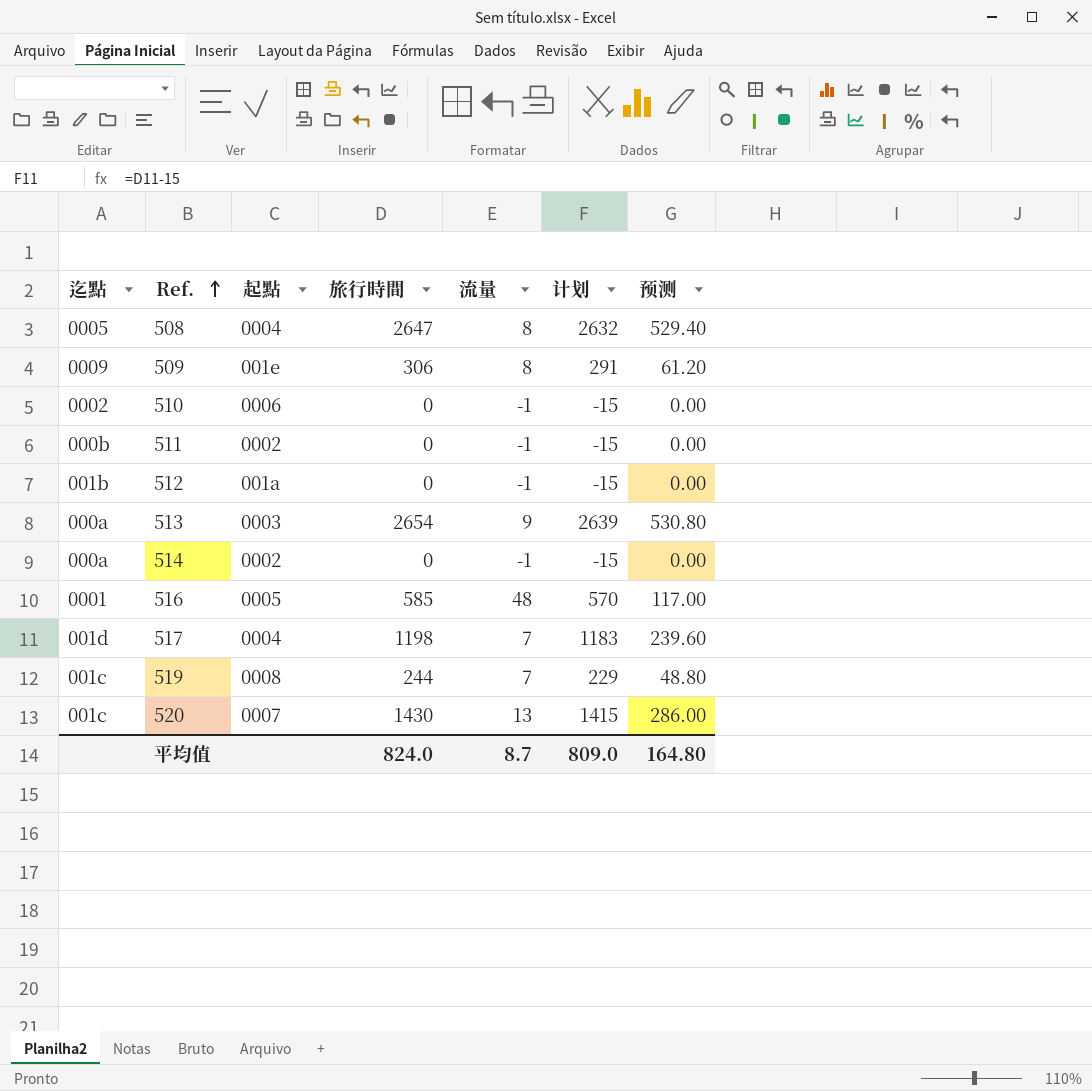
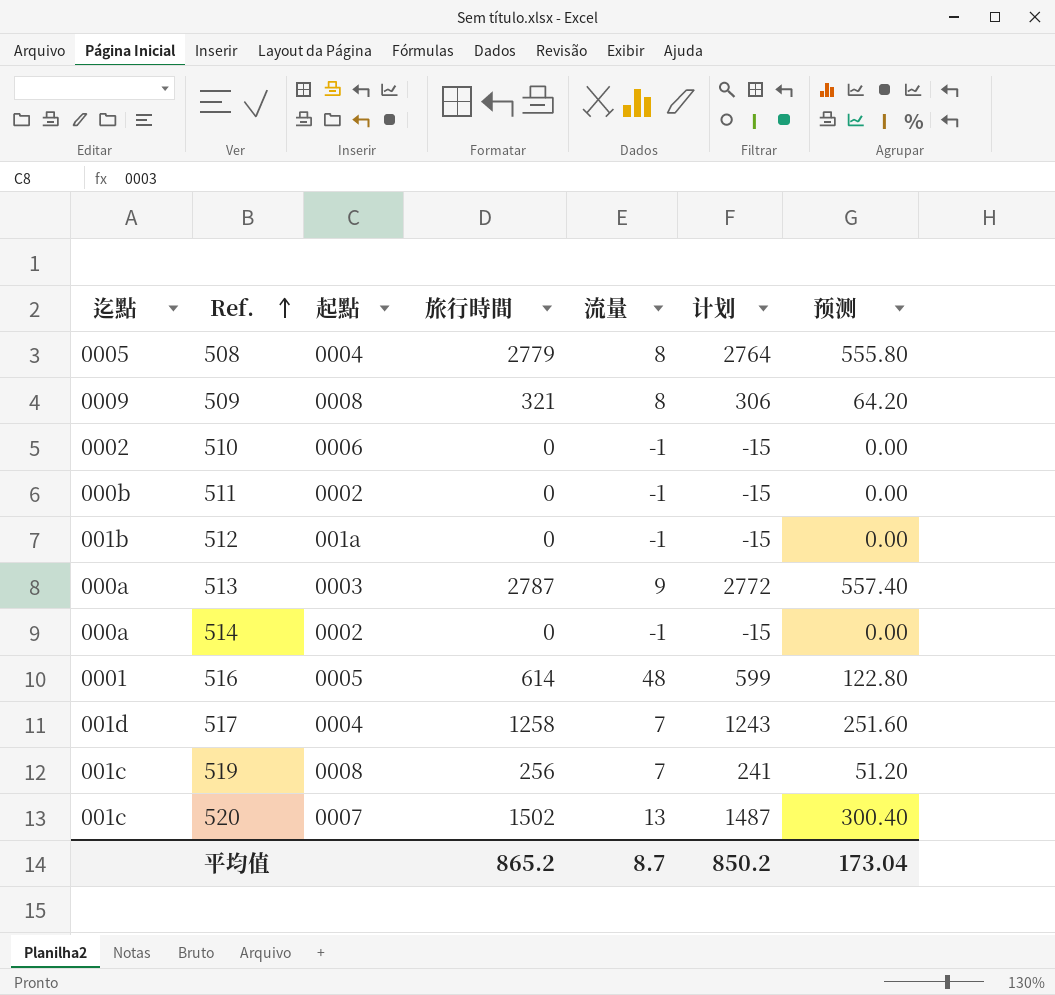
508 | 旅行時間: 2647 -> 2779
508 | 计划: 2632 -> 2764
508 | 预测: 529.40 -> 555.80
509 | 起點: 001e -> 0008
509 | 旅行時間: 306 -> 321
509 | 计划: 291 -> 306
509 | 预测: 61.20 -> 64.20
513 | 旅行時間: 2654 -> 2787
513 | 计划: 2639 -> 2772
513 | 预测: 530.80 -> 557.40
516 | 旅行時間: 585 -> 614
516 | 计划: 570 -> 599
516 | 预测: 117.00 -> 122.80
517 | 旅行時間: 1198 -> 1258
517 | 计划: 1183 -> 1243
517 | 预测: 239.60 -> 251.60
519 | 旅行時間: 244 -> 256
519 | 计划: 229 -> 241
519 | 预测: 48.80 -> 51.20
520 | 旅行時間: 1430 -> 1502
520 | 计划: 1415 -> 1487
520 | 预测: 286.00 -> 300.40
平均值 | 旅行時間: 824.0 -> 865.2
平均值 | 计划: 809.0 -> 850.2
平均值 | 预测: 164.80 -> 173.04

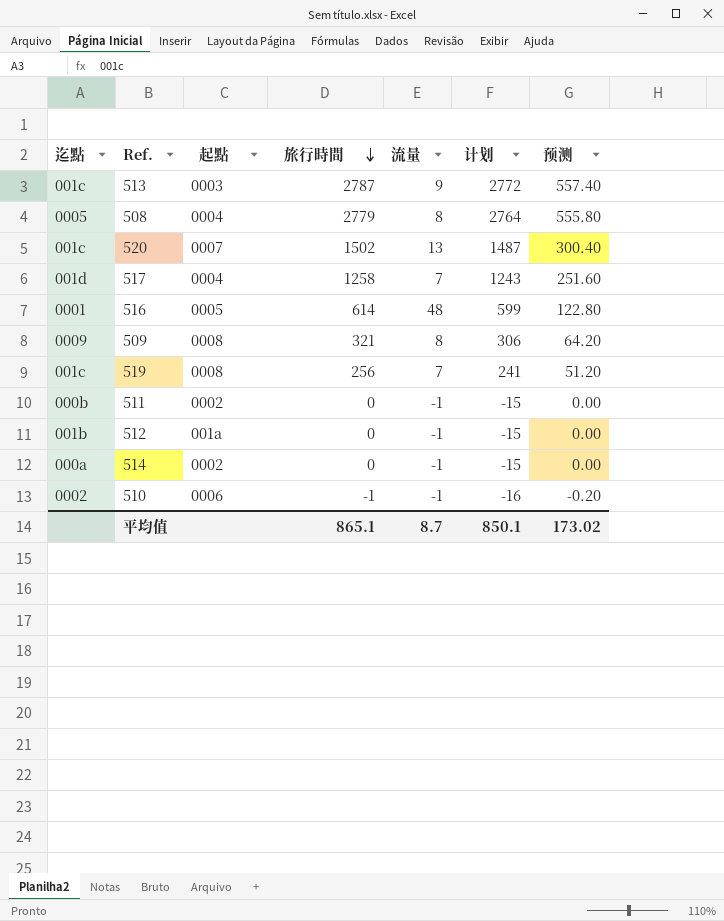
row order: Ref. ascending -> 旅行時間 descending
513 | 迄點: 000a -> 001c
510 | 旅行時間: 0 -> -1
510 | 计划: -15 -> -16
510 | 预测: 0.00 -> -0.20
平均值 | 旅行時間: 865.2 -> 865.1
平均值 | 计划: 850.2 -> 850.1
平均值 | 预测: 173.04 -> 173.02

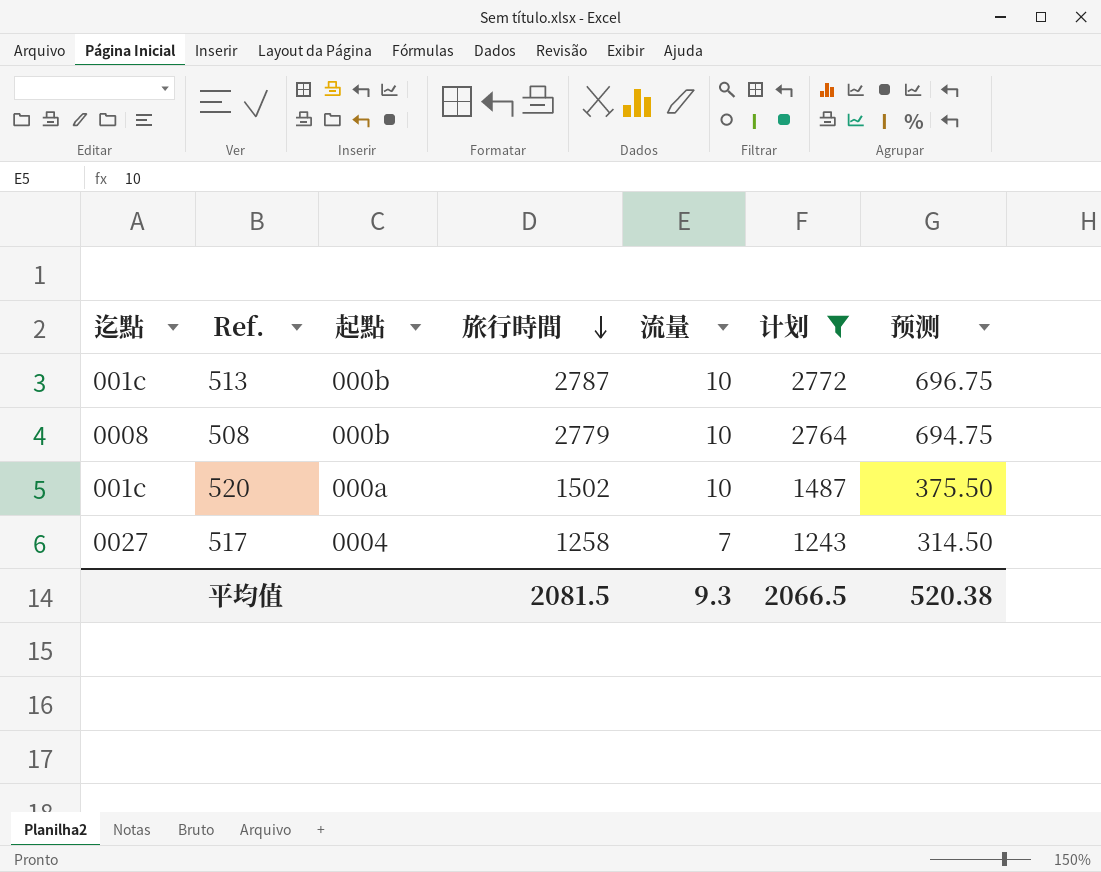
filter: none -> 计划 >= 1243
column 预测 | formula: [旅行時間] * 0.2 -> [旅行時間] * 0.25
513 | 起點: 0003 -> 000b
513 | 流量: 9 -> 10
508 | 迄點: 0005 -> 0008
508 | 起點: 0004 -> 000b
508 | 流量: 8 -> 10
520 | 起點: 0007 -> 000a
520 | 流量: 13 -> 10
517 | 迄點: 001d -> 0027
平均值 | 旅行時間: 865.1 -> 2081.5
平均值 | 流量: 8.7 -> 9.3
平均值 | 计划: 850.1 -> 2066.5
平均值 | 预测: 173.02 -> 520.38

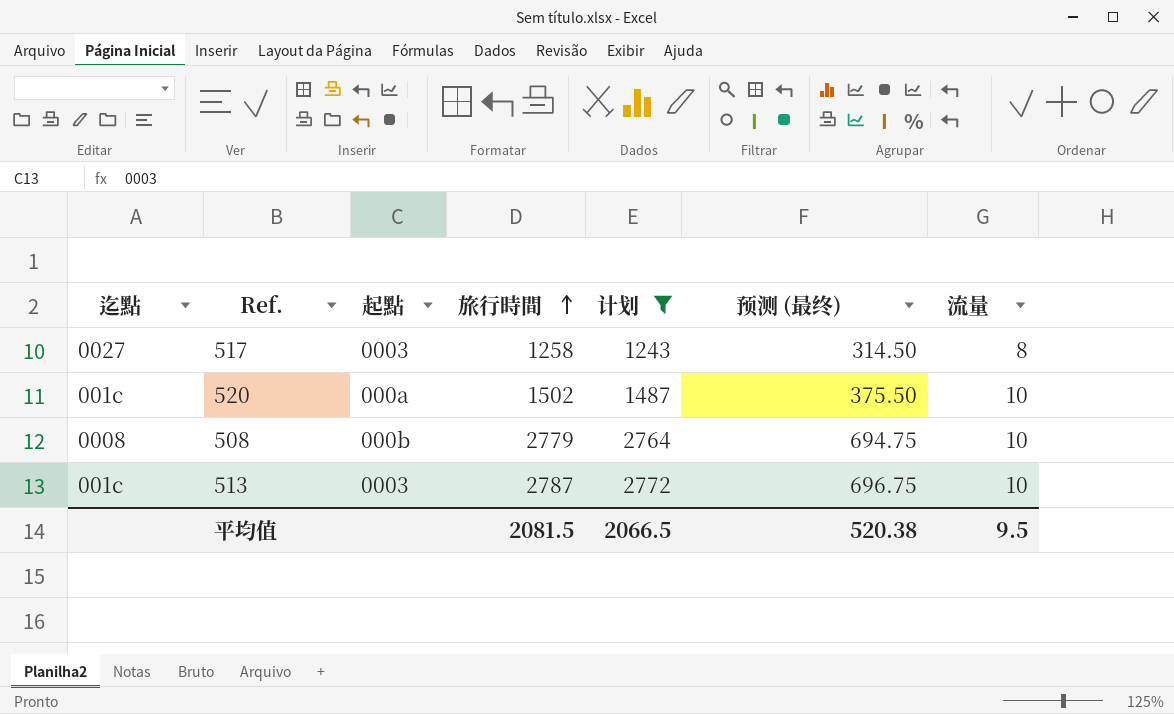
row order: 旅行時間 descending -> 旅行時間 ascending
column name: 预测 -> 预测 (最终)
column 流量 | position: 5 -> 7
517 | 起點: 0004 -> 0003
517 | 流量: 7 -> 8
513 | 起點: 000b -> 0003
平均值 | 流量: 9.3 -> 9.5

